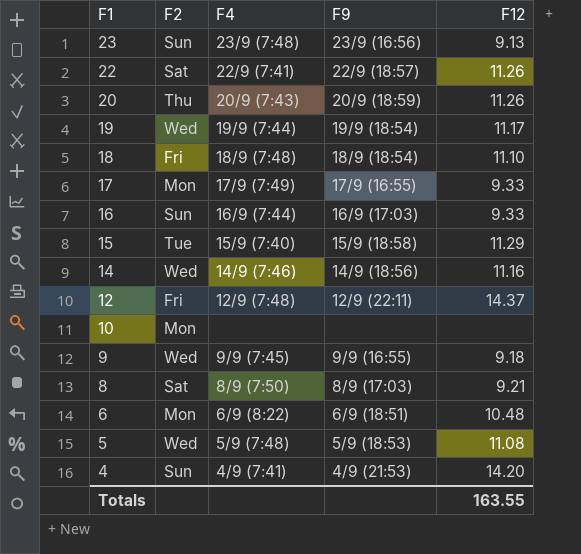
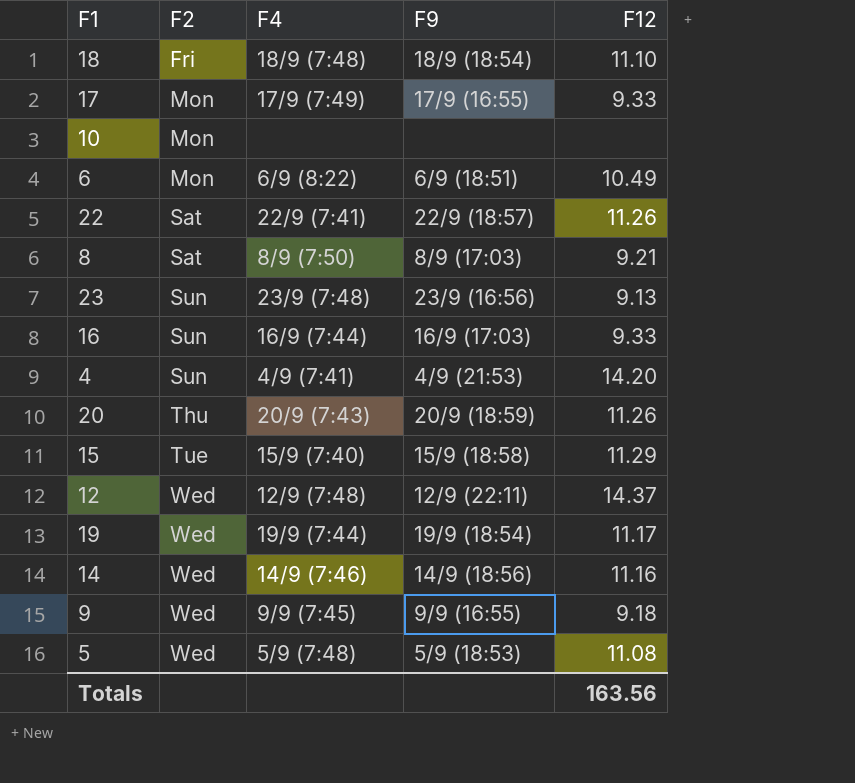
row order: F1 descending -> F2 ascending
6 | F12: 10.48 -> 10.49
12 | F2: Fri -> Wed
Totals | F12: 163.55 -> 163.56

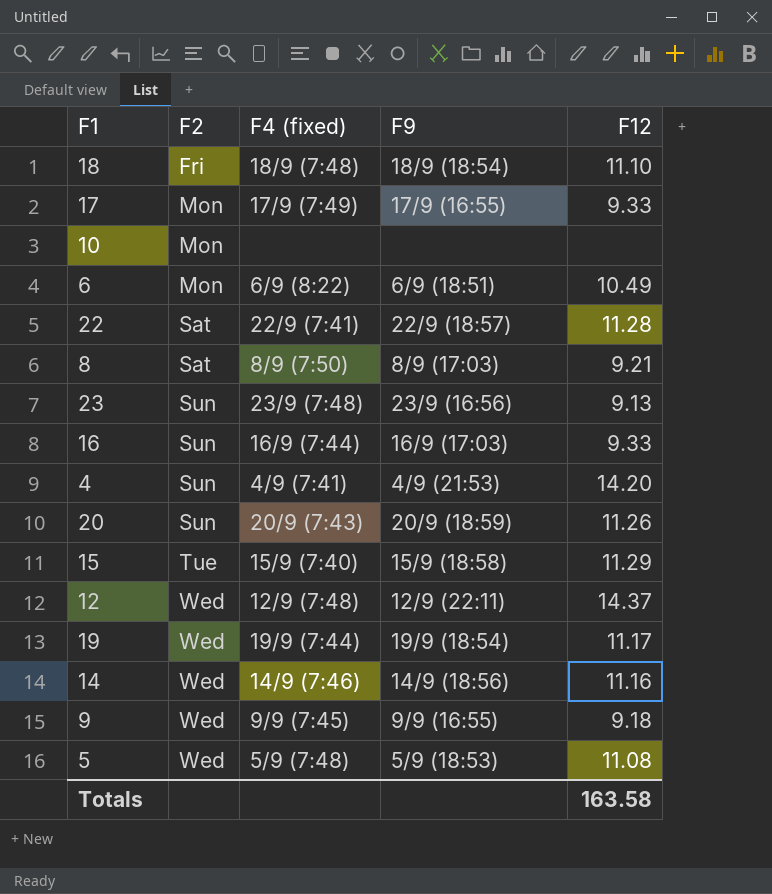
column name: F4 -> F4 (fixed)
22 | F12: 11.26 -> 11.28
20 | F2: Thu -> Sun
Totals | F12: 163.56 -> 163.58

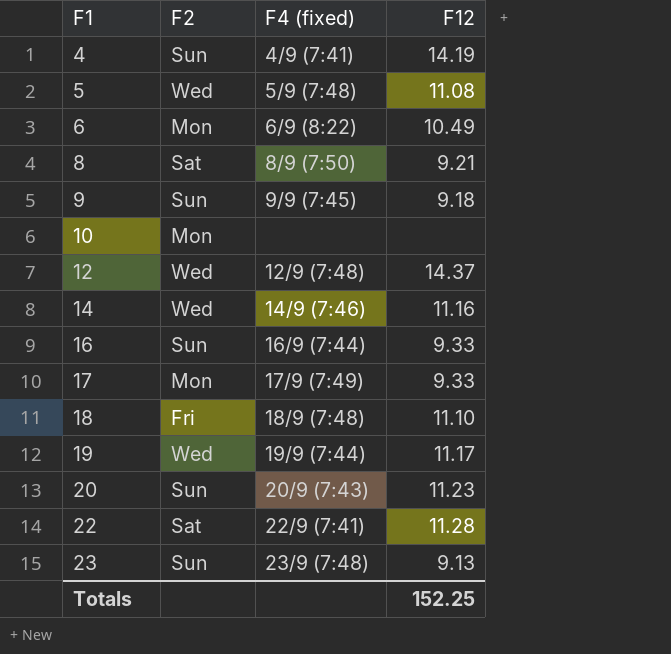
row order: F2 ascending -> F1 ascending
column F9 | position: 4 -> none
row 15: Tue | 15/9 (7:40) | 15/9 (18:58) | 11.29 -> none
4 | F12: 14.20 -> 14.19
9 | F2: Wed -> Sun
20 | F12: 11.26 -> 11.23
Totals | F12: 163.58 -> 152.25

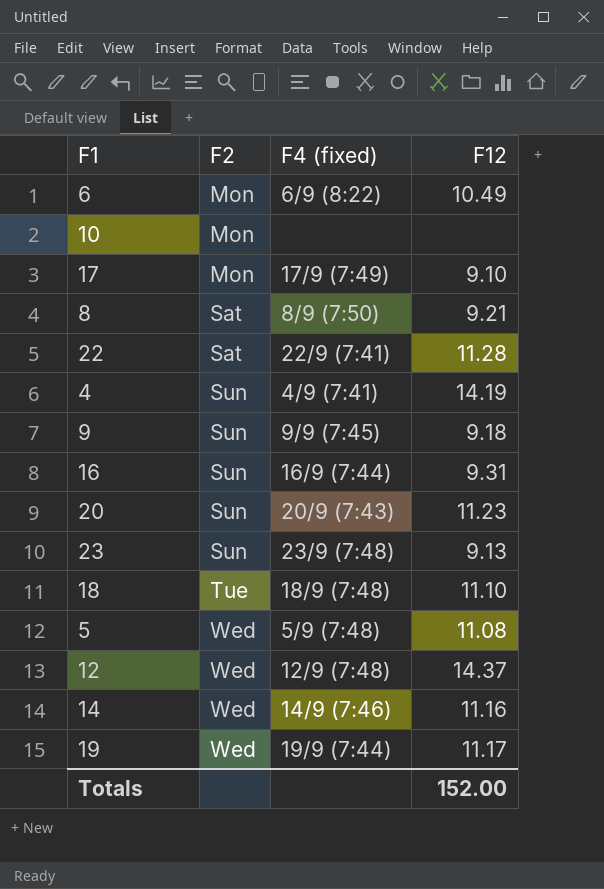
row order: F1 ascending -> F2 ascending
17 | F12: 9.33 -> 9.10
16 | F12: 9.33 -> 9.31
18 | F2: Fri -> Tue
Totals | F12: 152.25 -> 152.00

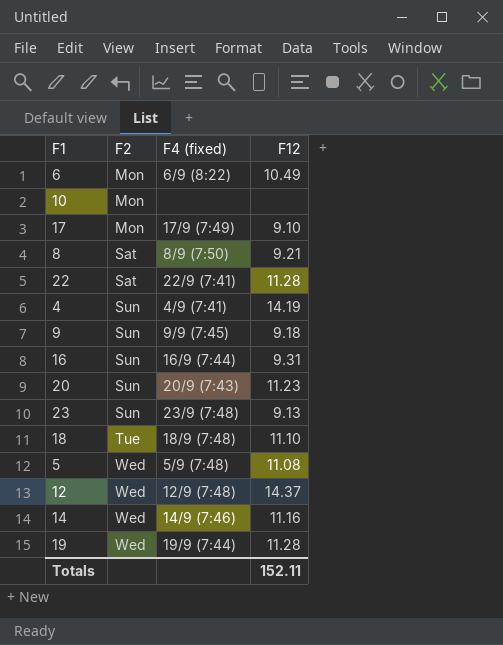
19 | F12: 11.17 -> 11.28
Totals | F12: 152.00 -> 152.11

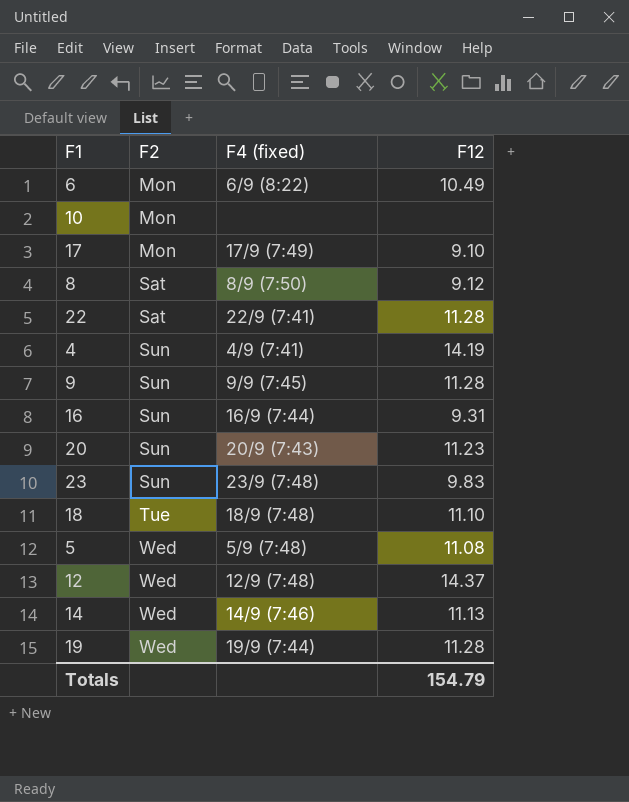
8 | F12: 9.21 -> 9.12
9 | F12: 9.18 -> 11.28
23 | F12: 9.13 -> 9.83
14 | F12: 11.16 -> 11.13
Totals | F12: 152.11 -> 154.79

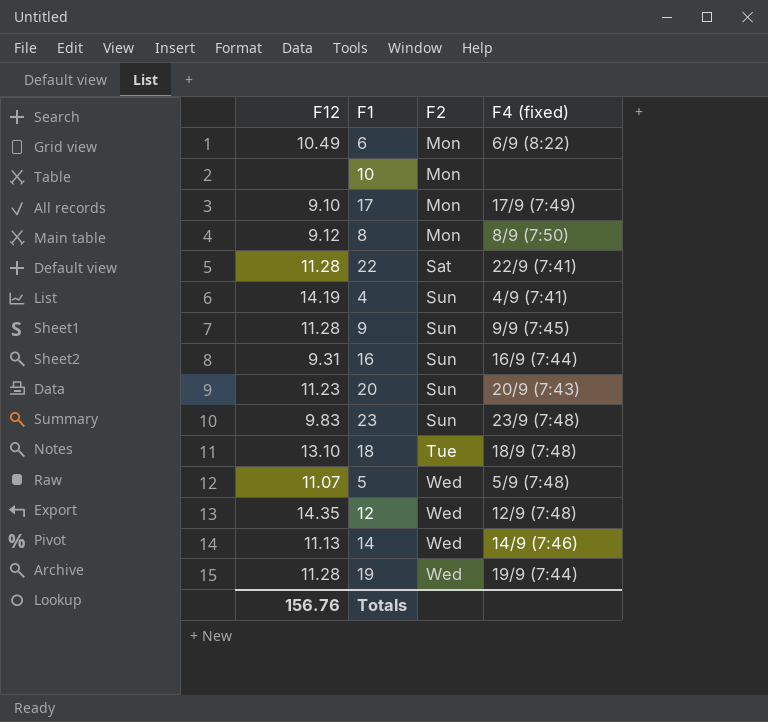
column F12 | position: 4 -> 1
8 | F2: Sat -> Mon
18 | F12: 11.10 -> 13.10
5 | F12: 11.08 -> 11.07
12 | F12: 14.37 -> 14.35
Totals | F12: 154.79 -> 156.76

